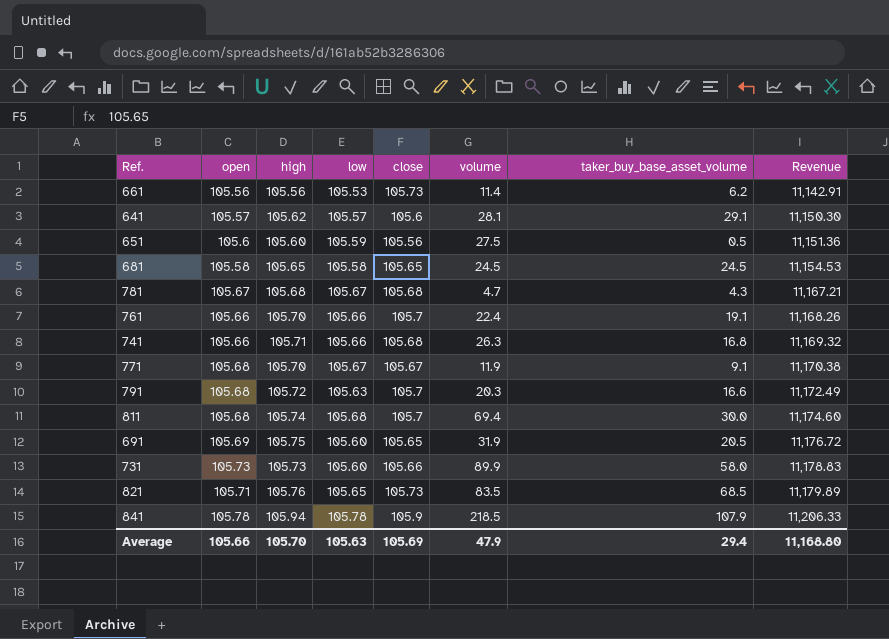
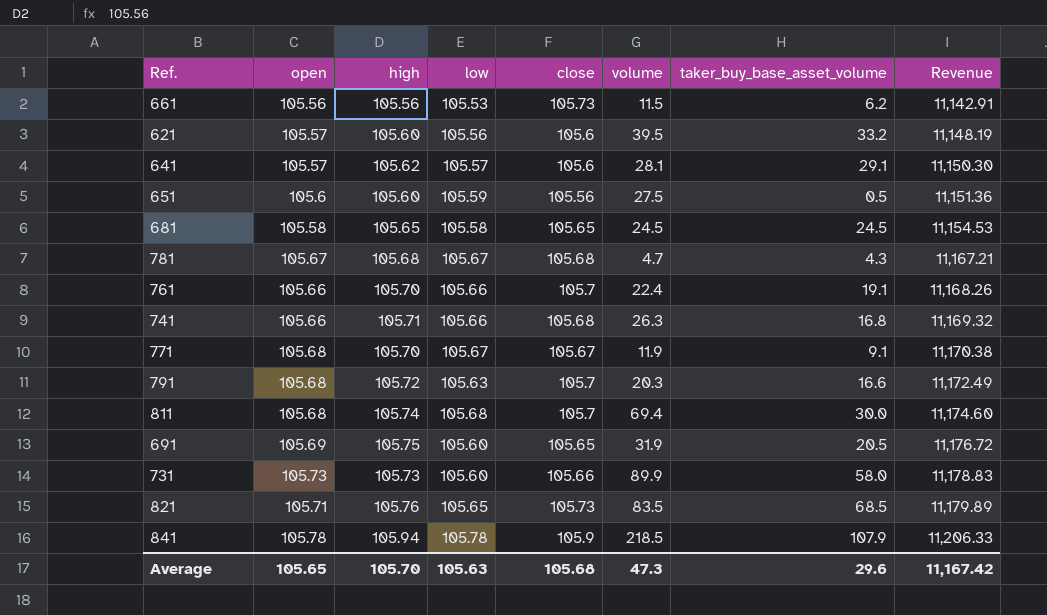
661 | volume: 11.4 -> 11.5
row 621: none -> 105.57 | 105.60 | 105.56 | 105.6 | 39.5 | 33.2 | 11,148.19
Average | open: 105.66 -> 105.65
Average | close: 105.69 -> 105.68
Average | volume: 47.9 -> 47.3
Average | taker_buy_base_asset_volume: 29.4 -> 29.6
Average | Revenue: 11,168.80 -> 11,167.42

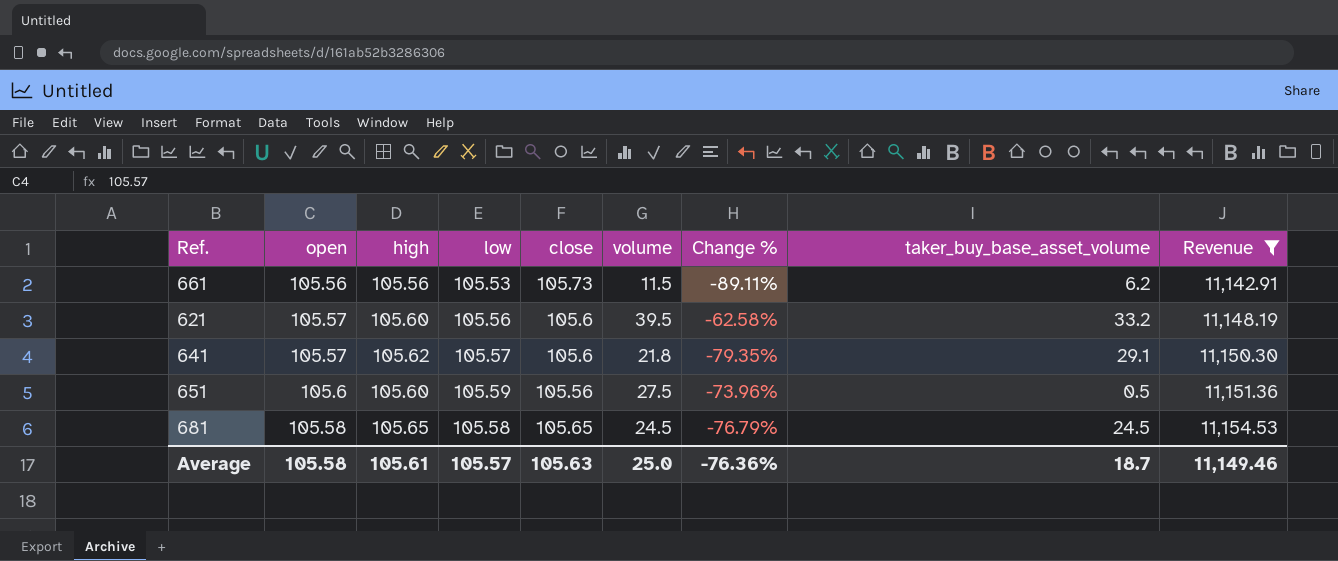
filter: none -> Revenue <= 11,154.53
column Change % | formula: none -> ([volume] - [open]) / [open]
641 | volume: 28.1 -> 21.8
Average | open: 105.65 -> 105.58
Average | high: 105.70 -> 105.61
Average | low: 105.63 -> 105.57
Average | close: 105.68 -> 105.63
Average | volume: 47.3 -> 25.0
Average | taker_buy_base_asset_volume: 29.6 -> 18.7
Average | Revenue: 11,167.42 -> 11,149.46

